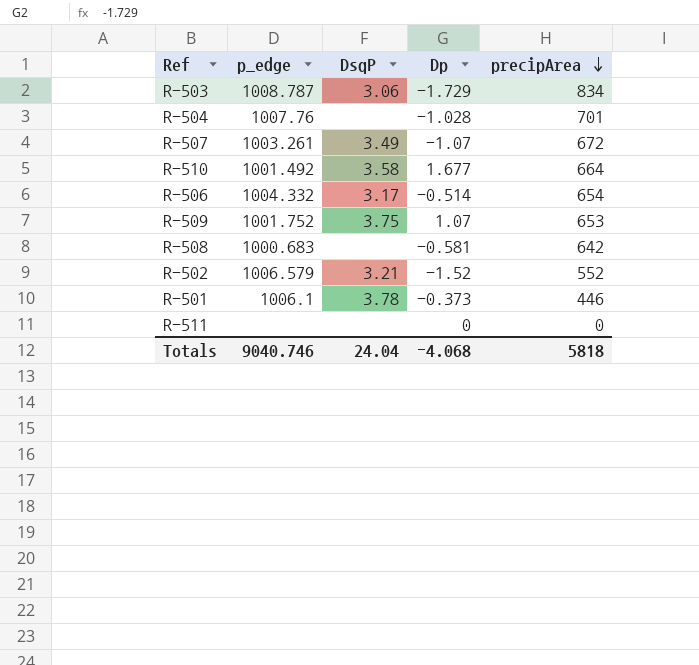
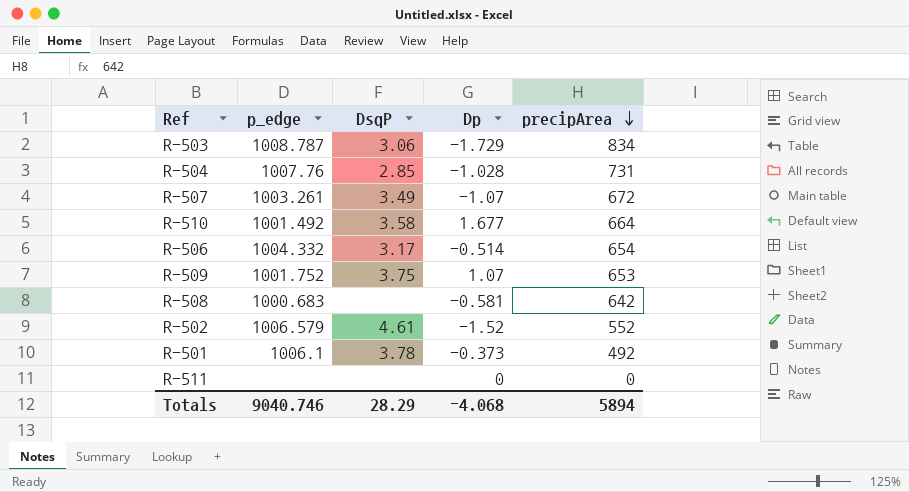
R-504 | DsqP: none -> 2.85
R-504 | precipArea: 701 -> 731
R-502 | DsqP: 3.21 -> 4.61
R-501 | precipArea: 446 -> 492
Totals | DsqP: 24.04 -> 28.29
Totals | precipArea: 5818 -> 5894

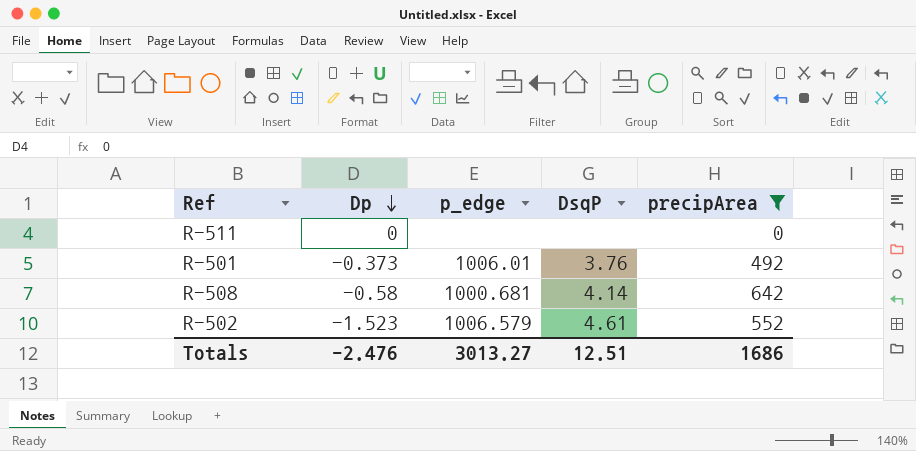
filter: none -> precipArea <= 642
row order: precipArea descending -> Dp descending
column Dp | position: 4 -> 2
R-501 | p_edge: 1006.1 -> 1006.01
R-501 | DsqP: 3.78 -> 3.76
R-508 | Dp: -0.581 -> -0.58
R-508 | p_edge: 1000.683 -> 1000.681
R-508 | DsqP: none -> 4.14
R-502 | Dp: -1.52 -> -1.523
Totals | Dp: -4.068 -> -2.476
Totals | p_edge: 9040.746 -> 3013.27
Totals | DsqP: 28.29 -> 12.51
Totals | precipArea: 5894 -> 1686

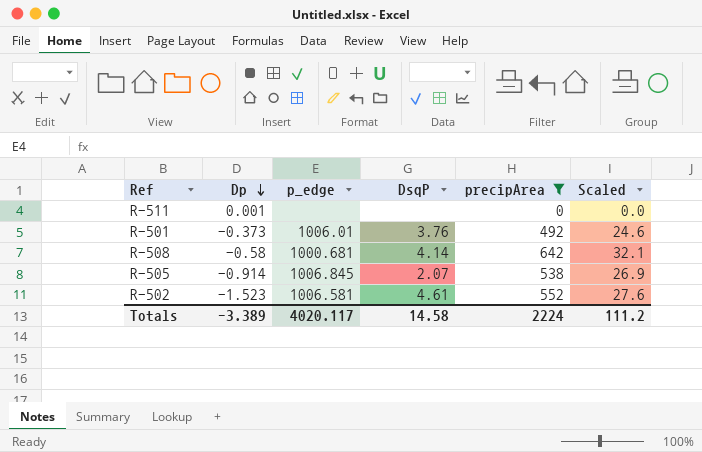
column Scaled | formula: none -> [precipArea] * 0.05
R-511 | Dp: 0 -> 0.001
row R-505: none -> -0.914 | 1006.845 | 2.07 | 538 | 26.9
R-502 | p_edge: 1006.579 -> 1006.581
Totals | Dp: -2.476 -> -3.389
Totals | p_edge: 3013.27 -> 4020.117
Totals | DsqP: 12.51 -> 14.58
Totals | precipArea: 1686 -> 2224

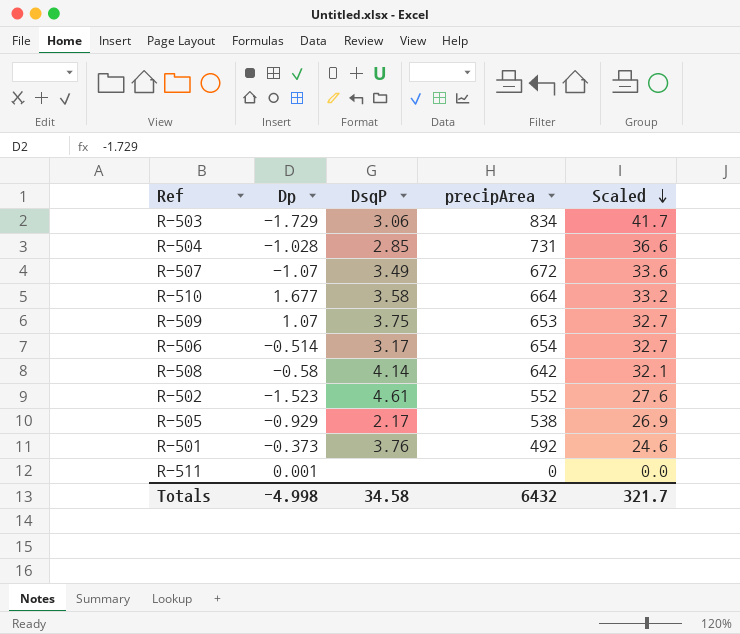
filter: precipArea <= 642 -> none
row order: Dp descending -> Scaled descending
column p_edge | position: 3 -> none
R-505 | Dp: -0.914 -> -0.929
R-505 | DsqP: 2.07 -> 2.17
Totals | Dp: -3.389 -> -4.998
Totals | DsqP: 14.58 -> 34.58
Totals | precipArea: 2224 -> 6432
Totals | Scaled: 111.2 -> 321.7

